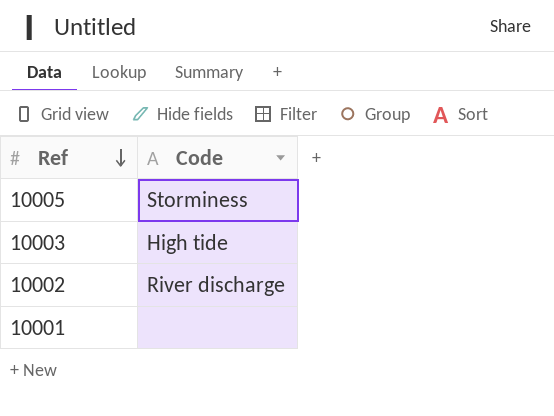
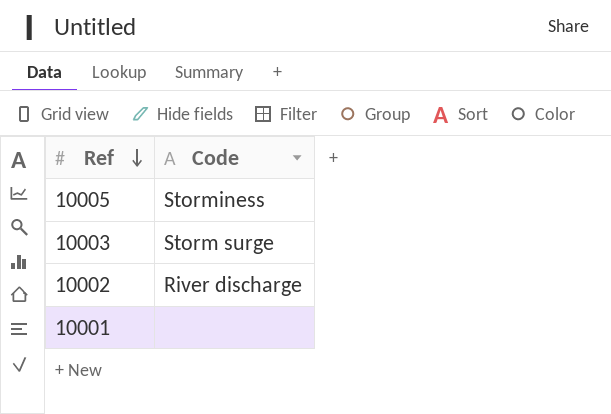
10003 | Code: High tide -> Storm surge

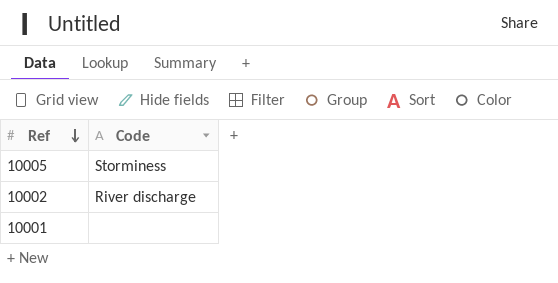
row 10003: Storm surge -> none

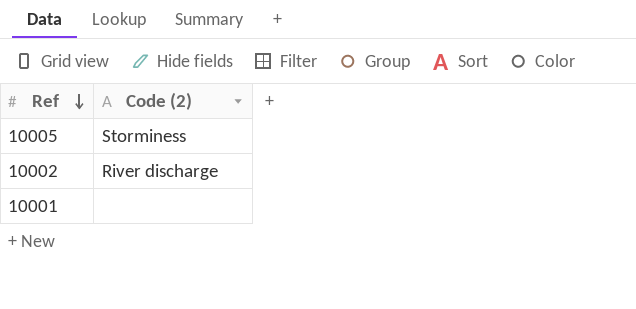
column name: Code -> Code (2)

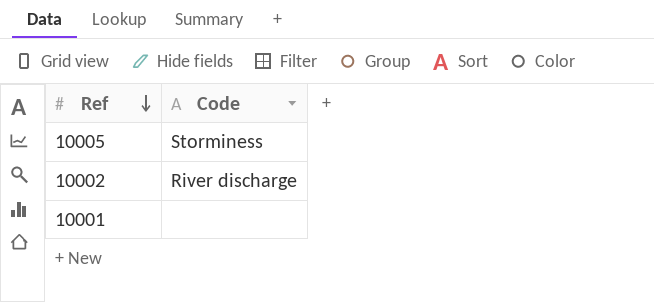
column name: Code (2) -> Code

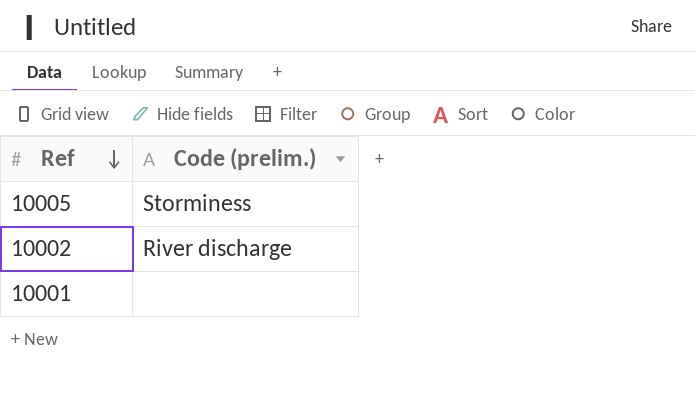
column name: Code -> Code (prelim.)

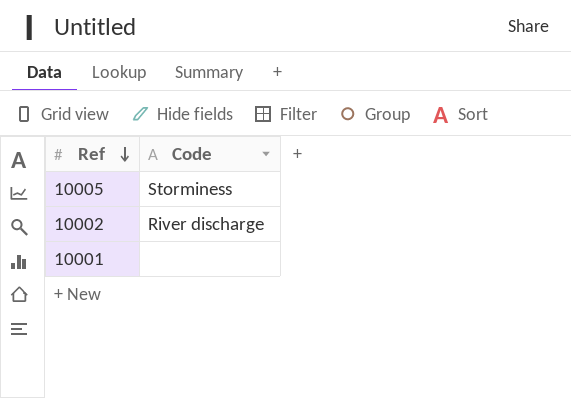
column name: Code (prelim.) -> Code

